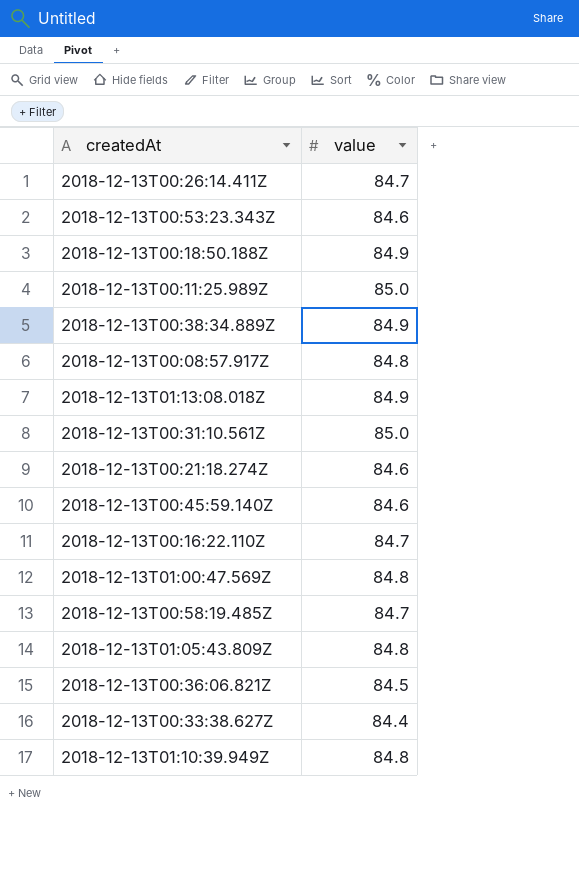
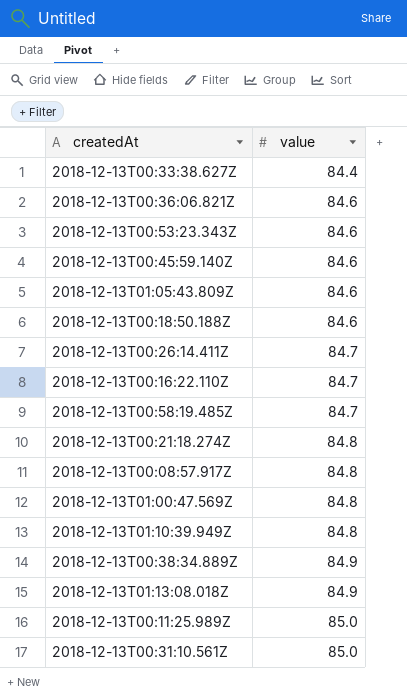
row order: none -> value ascending
2018-12-13T00:36:06.821Z | value: 84.5 -> 84.6
2018-12-13T01:05:43.809Z | value: 84.8 -> 84.6
2018-12-13T00:18:50.188Z | value: 84.9 -> 84.6
2018-12-13T00:21:18.274Z | value: 84.6 -> 84.8

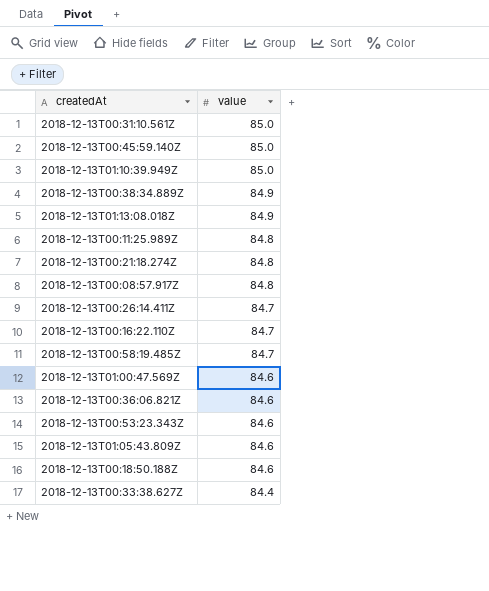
row order: value ascending -> value descending
2018-12-13T00:45:59.140Z | value: 84.6 -> 85.0
2018-12-13T01:10:39.949Z | value: 84.8 -> 85.0
2018-12-13T00:11:25.989Z | value: 85.0 -> 84.8
2018-12-13T01:00:47.569Z | value: 84.8 -> 84.6

